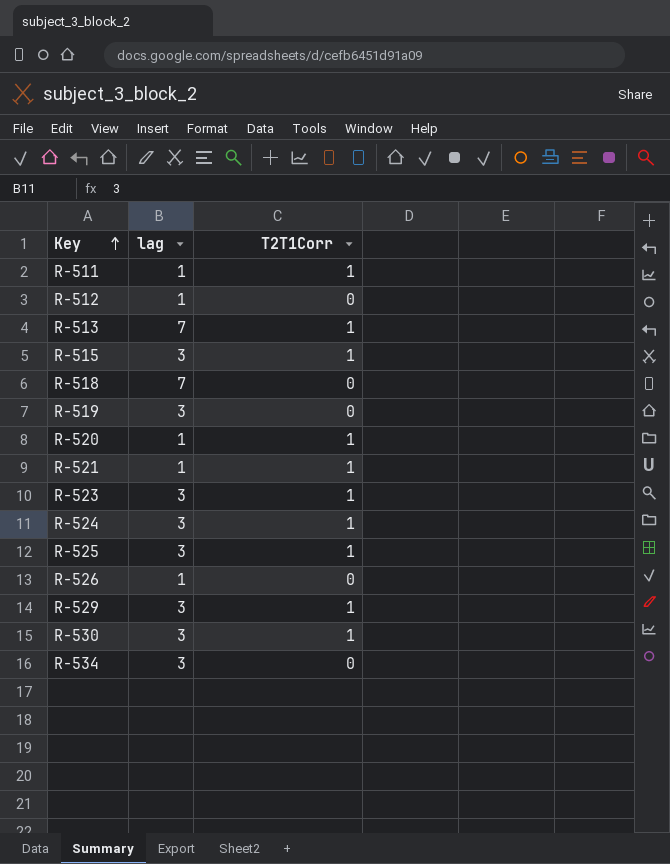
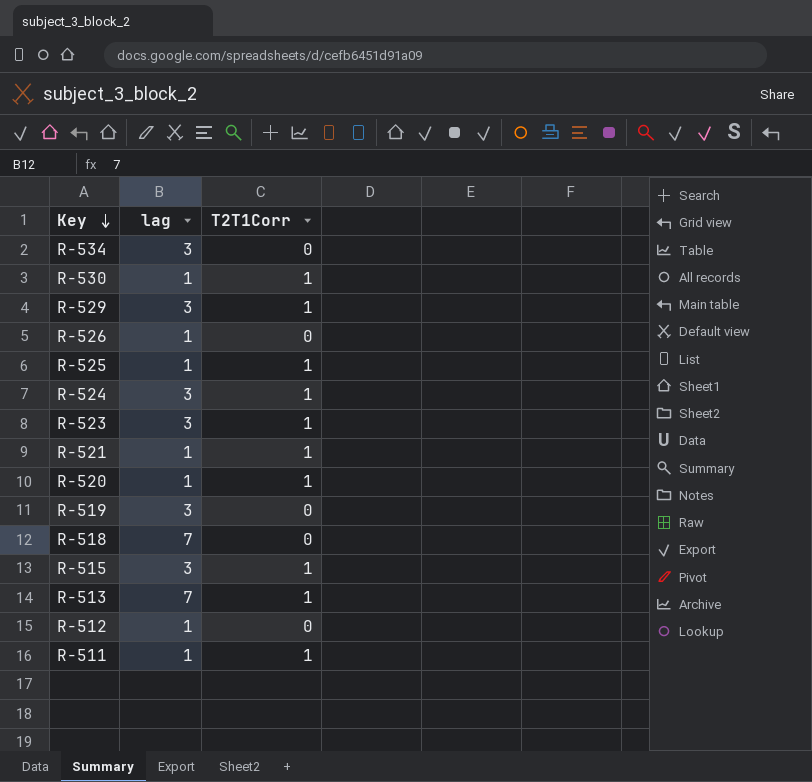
row order: Key ascending -> Key descending
R-530 | lag: 3 -> 1
R-525 | lag: 3 -> 1

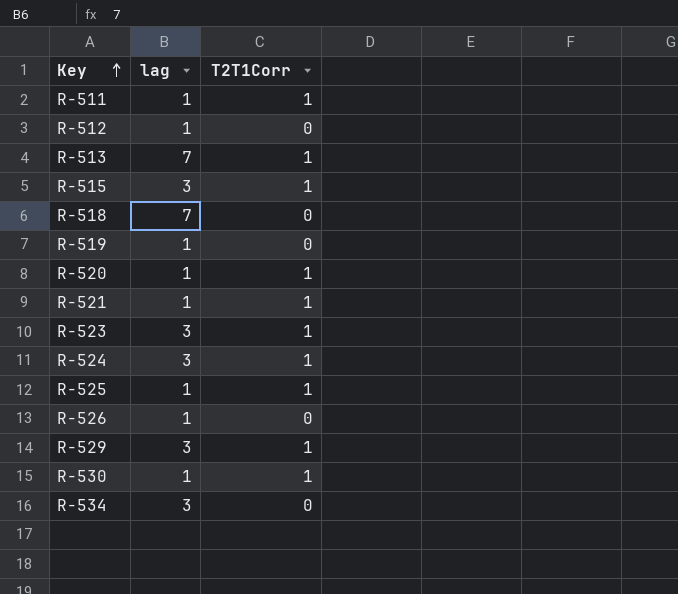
row order: Key descending -> Key ascending
R-519 | lag: 3 -> 1

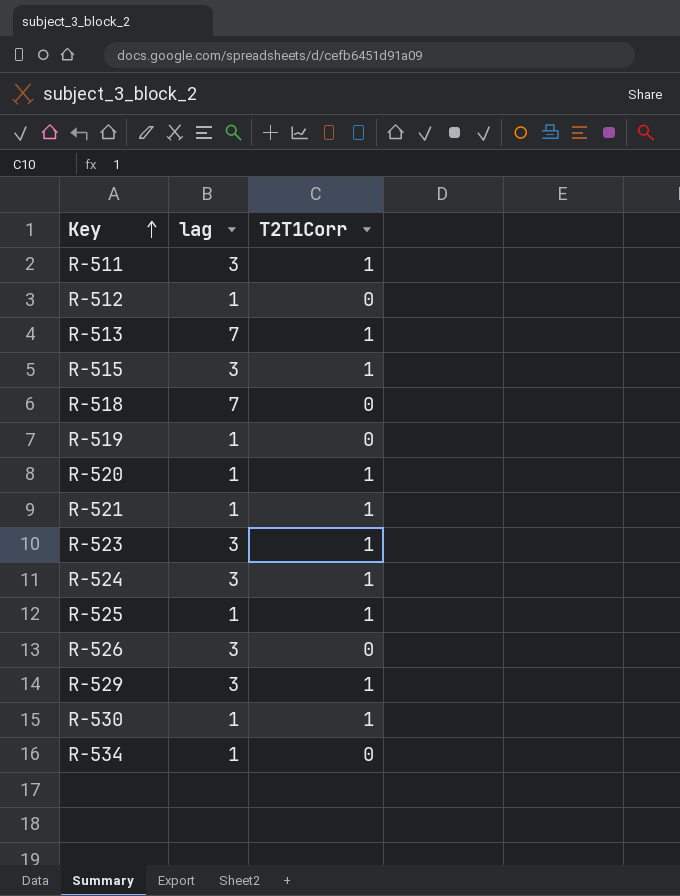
R-511 | lag: 1 -> 3
R-526 | lag: 1 -> 3
R-534 | lag: 3 -> 1

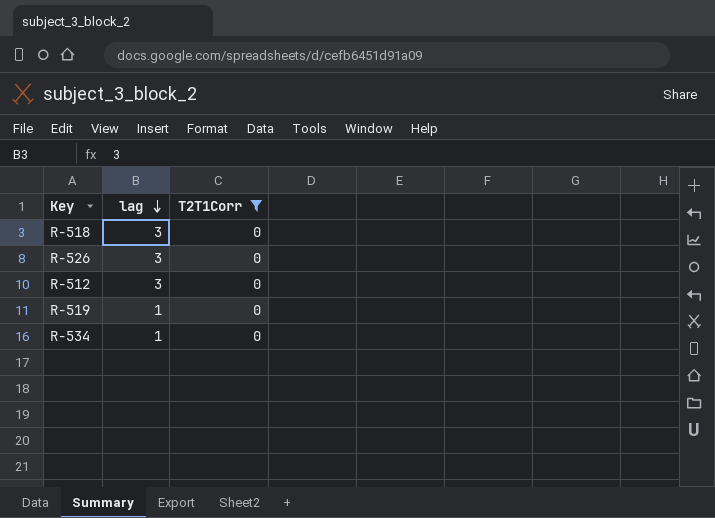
filter: none -> T2T1Corr = 0
row order: Key ascending -> lag descending
R-518 | lag: 7 -> 3
R-512 | lag: 1 -> 3

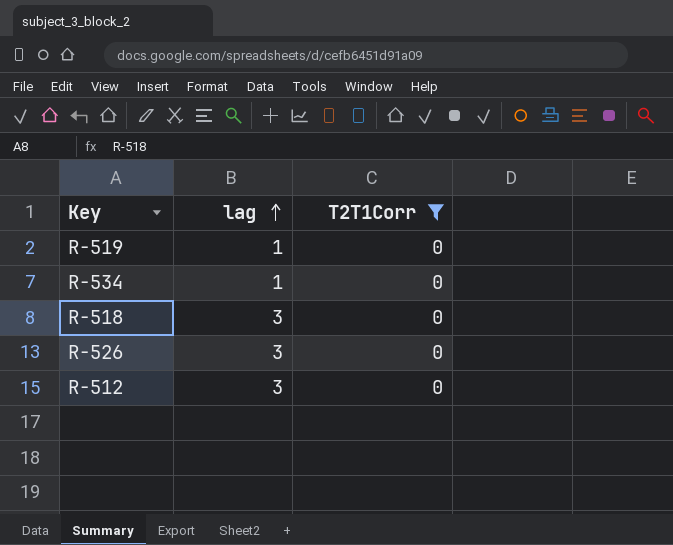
row order: lag descending -> lag ascending

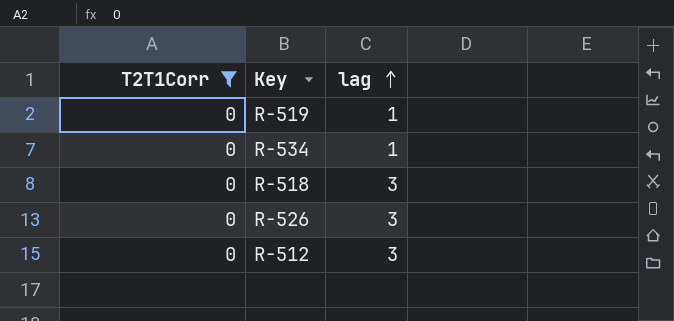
column T2T1Corr | position: 3 -> 1

